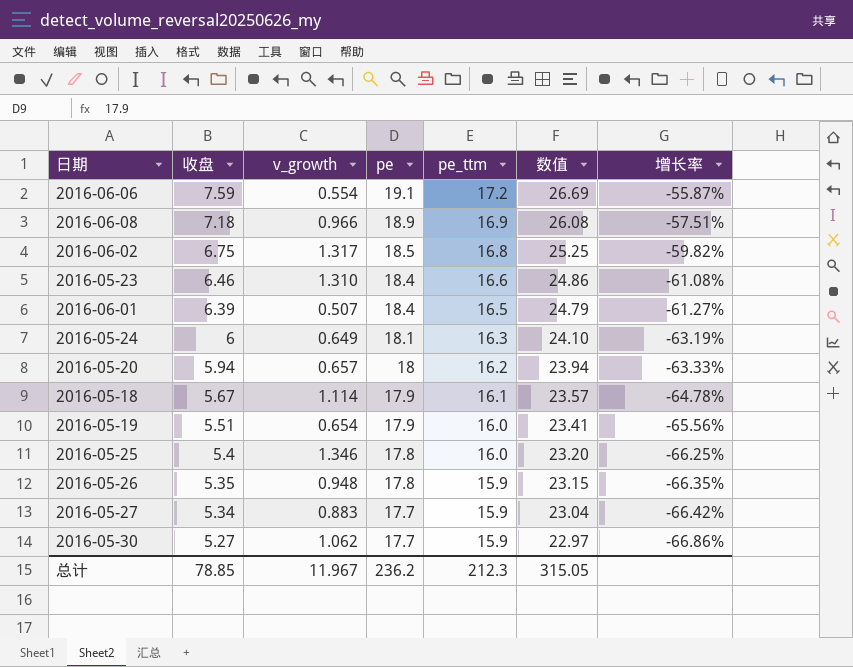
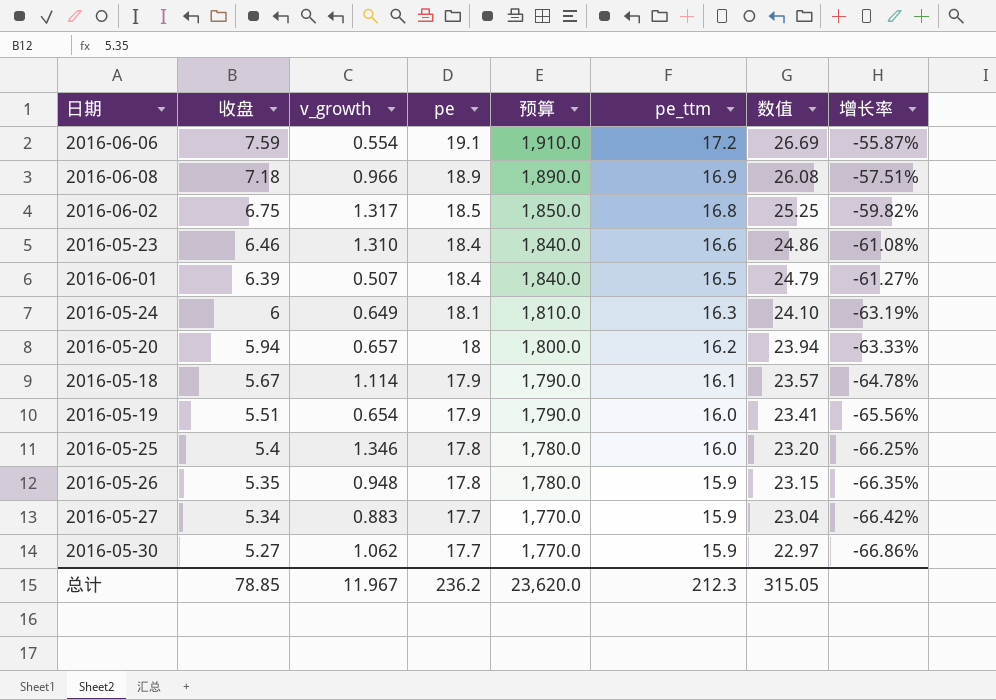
column 预算 | formula: none -> [pe] * 100

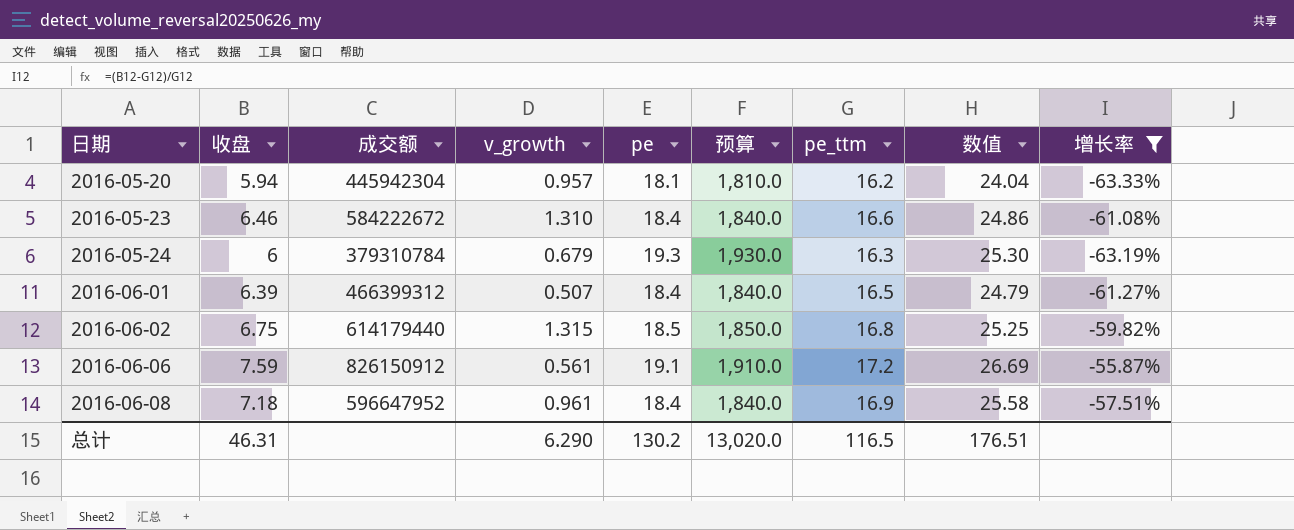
filter: none -> 增长率 >= -63.33%
row order: 收盘 descending -> 日期 ascending
column 成交额 | position: none -> 3
2016-05-20 | v_growth: 0.657 -> 0.957
2016-05-20 | pe: 18 -> 18.1
2016-05-20 | 预算: 1,800.0 -> 1,810.0
2016-05-20 | 数值: 23.94 -> 24.04
2016-05-24 | v_growth: 0.649 -> 0.679
2016-05-24 | pe: 18.1 -> 19.3
2016-05-24 | 预算: 1,810.0 -> 1,930.0
2016-05-24 | 数值: 24.10 -> 25.30
2016-06-02 | v_growth: 1.317 -> 1.315
2016-06-06 | v_growth: 0.554 -> 0.561
2016-06-08 | v_growth: 0.966 -> 0.961
2016-06-08 | pe: 18.9 -> 18.4
2016-06-08 | 预算: 1,890.0 -> 1,840.0
2016-06-08 | 数值: 26.08 -> 25.58
总计 | 收盘: 78.85 -> 46.31
总计 | v_growth: 11.967 -> 6.290
总计 | pe: 236.2 -> 130.2
总计 | 预算: 23,620.0 -> 13,020.0
总计 | pe_ttm: 212.3 -> 116.5
总计 | 数值: 315.05 -> 176.51

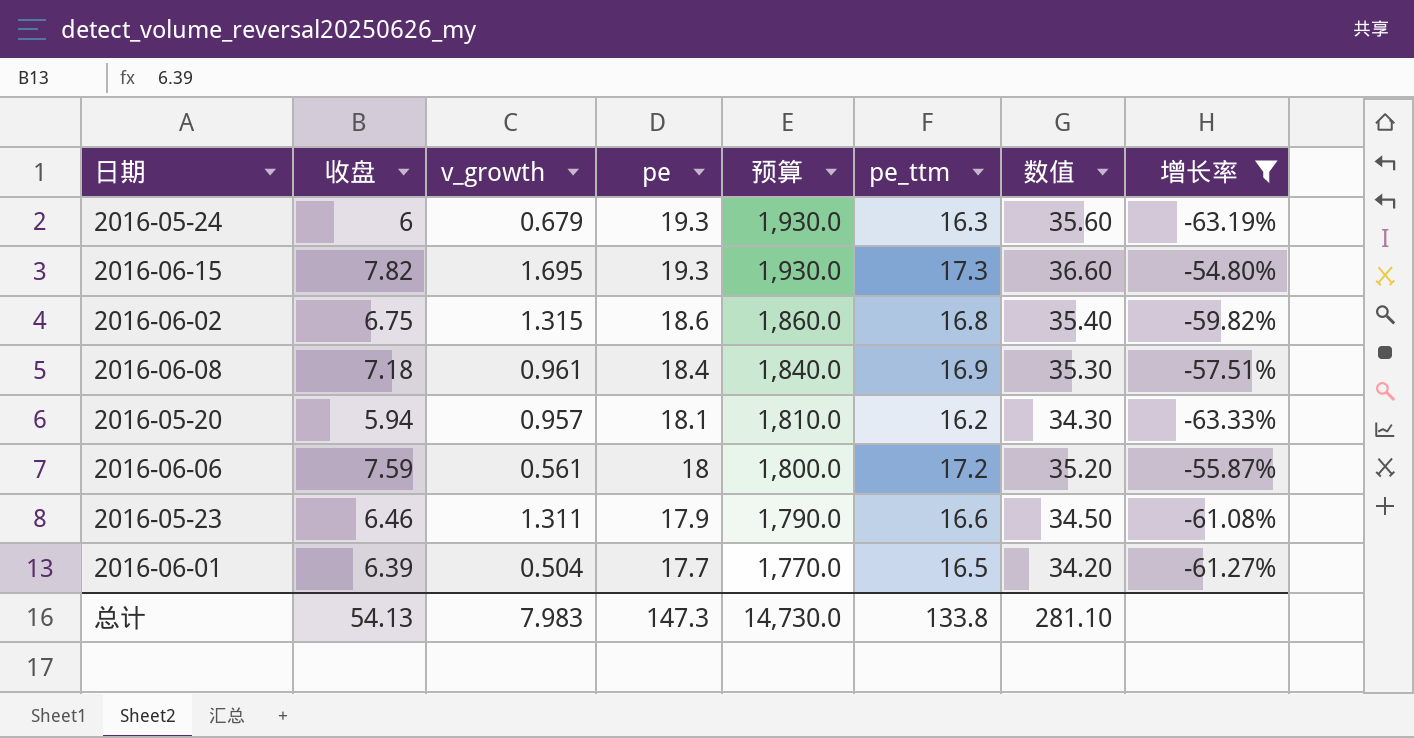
row order: 日期 ascending -> pe descending
column 成交额 | position: 3 -> none
column 数值 | formula: [收盘] + [pe] -> [pe] + [pe_ttm]
row 2016-06-15: none -> 7.82 | 1.695 | 19.3 | 1,930.0 | 17.3 | 36.60 | -54.80%
2016-06-02 | pe: 18.5 -> 18.6
2016-06-02 | 预算: 1,850.0 -> 1,860.0
2016-06-06 | pe: 19.1 -> 18
2016-06-06 | 预算: 1,910.0 -> 1,800.0
2016-05-23 | v_growth: 1.310 -> 1.311
2016-05-23 | pe: 18.4 -> 17.9
2016-05-23 | 预算: 1,840.0 -> 1,790.0
2016-06-01 | v_growth: 0.507 -> 0.504
2016-06-01 | pe: 18.4 -> 17.7
2016-06-01 | 预算: 1,840.0 -> 1,770.0
总计 | 收盘: 46.31 -> 54.13
总计 | v_growth: 6.290 -> 7.983
总计 | pe: 130.2 -> 147.3
总计 | 预算: 13,020.0 -> 14,730.0
总计 | pe_ttm: 116.5 -> 133.8
总计 | 数值: 176.51 -> 281.10

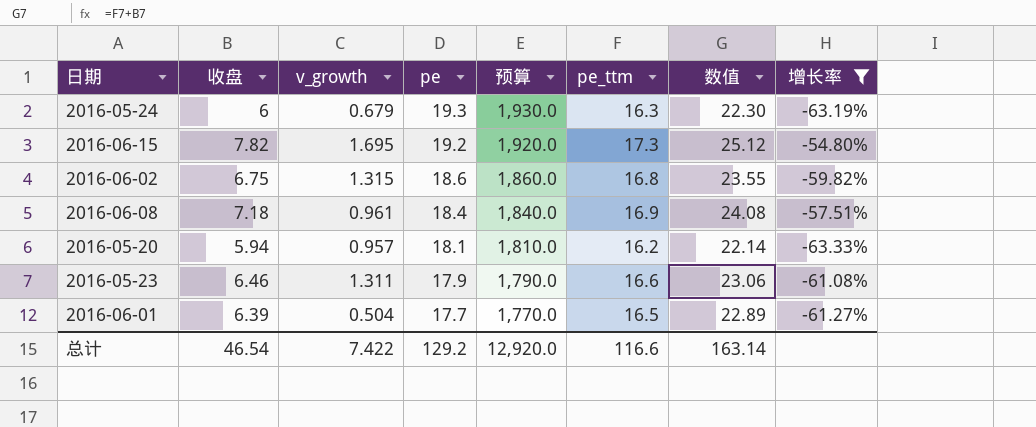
column 数值 | formula: [pe] + [pe_ttm] -> [收盘] + [pe_ttm]
row 2016-06-06: 7.59 | 0.561 | 18 | 1,800.0 | 17.2 | 35.20 | -55.87% -> none
2016-06-15 | pe: 19.3 -> 19.2
2016-06-15 | 预算: 1,930.0 -> 1,920.0
总计 | 收盘: 54.13 -> 46.54
总计 | v_growth: 7.983 -> 7.422
总计 | pe: 147.3 -> 129.2
总计 | 预算: 14,730.0 -> 12,920.0
总计 | pe_ttm: 133.8 -> 116.6
总计 | 数值: 281.10 -> 163.14

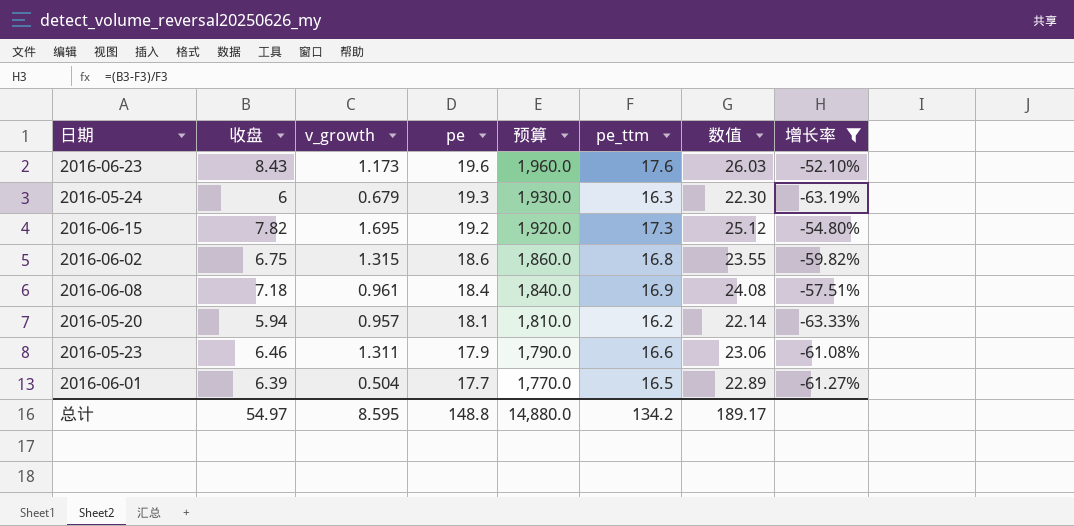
row 2016-06-23: none -> 8.43 | 1.173 | 19.6 | 1,960.0 | 17.6 | 26.03 | -52.10%
总计 | 收盘: 46.54 -> 54.97
总计 | v_growth: 7.422 -> 8.595
总计 | pe: 129.2 -> 148.8
总计 | 预算: 12,920.0 -> 14,880.0
总计 | pe_ttm: 116.6 -> 134.2
总计 | 数值: 163.14 -> 189.17

